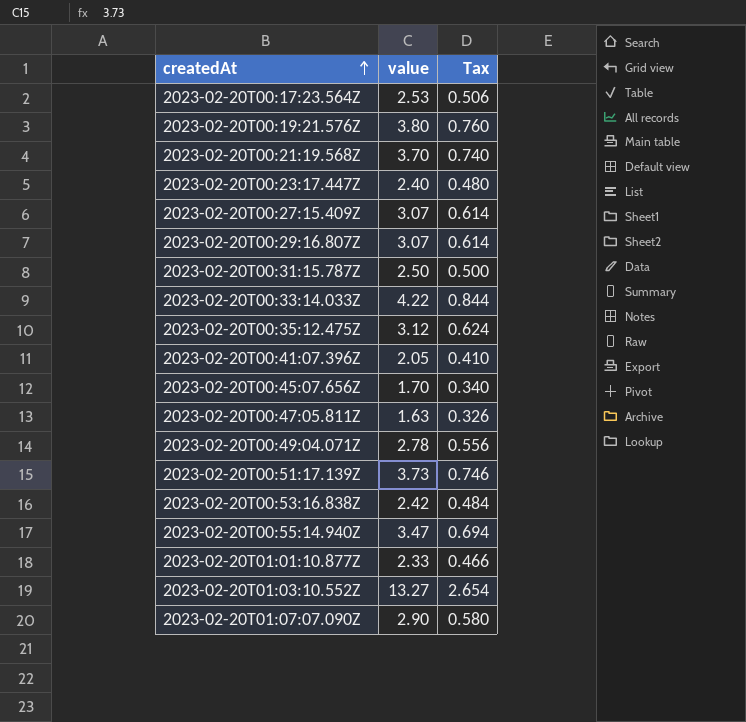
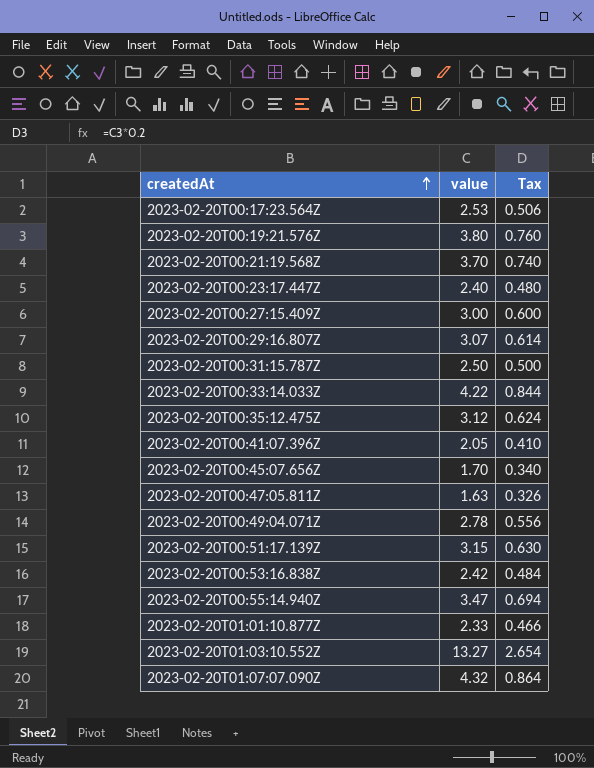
2023-02-20T00:27:15.409Z | value: 3.07 -> 3.00
2023-02-20T00:27:15.409Z | Tax: 0.614 -> 0.600
2023-02-20T00:51:17.139Z | value: 3.73 -> 3.15
2023-02-20T00:51:17.139Z | Tax: 0.746 -> 0.630
2023-02-20T01:07:07.090Z | value: 2.90 -> 4.32
2023-02-20T01:07:07.090Z | Tax: 0.580 -> 0.864

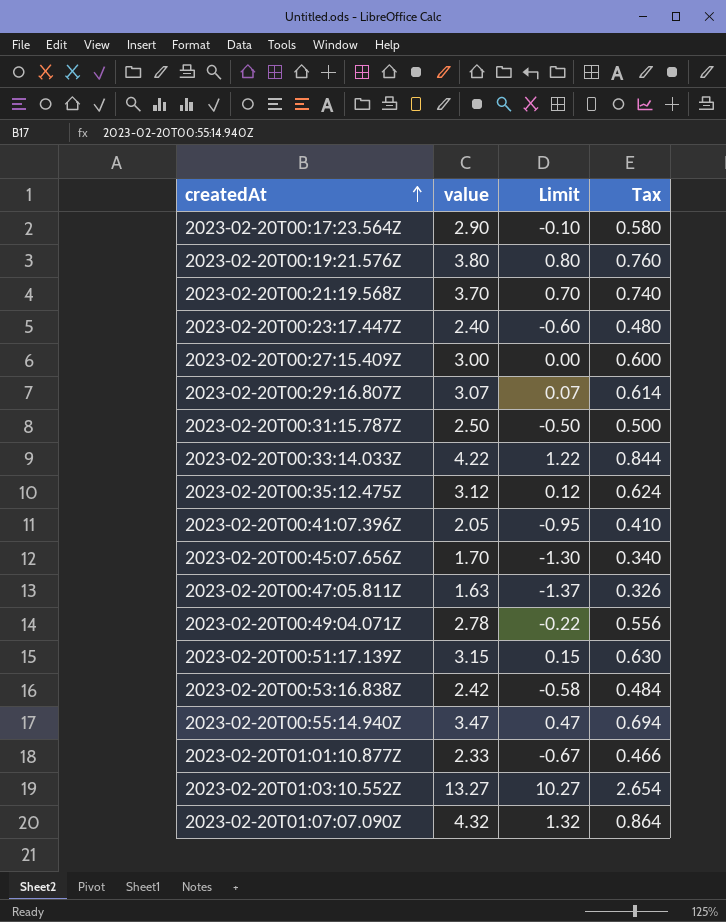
column Limit | formula: none -> [value] - 3
2023-02-20T00:17:23.564Z | value: 2.53 -> 2.90
2023-02-20T00:17:23.564Z | Tax: 0.506 -> 0.580

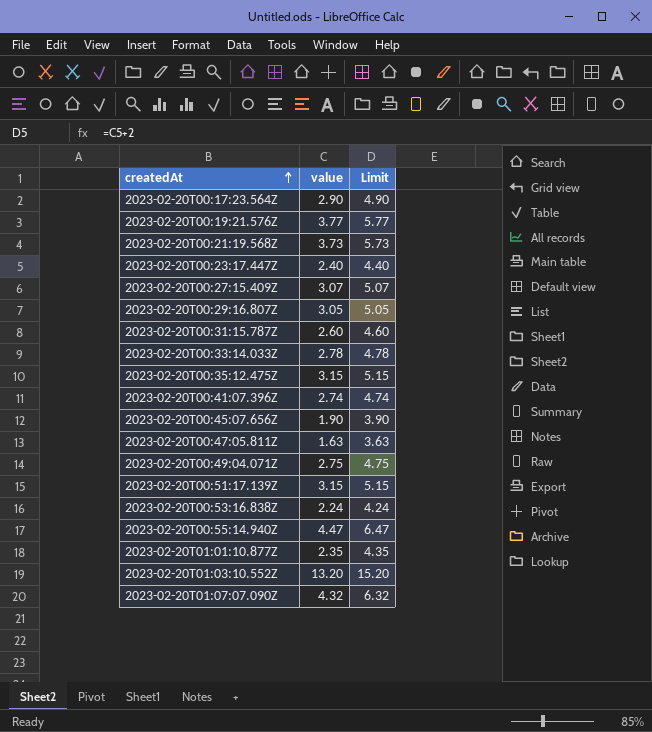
column Tax | formula: [value] * 0.2 -> none
column Limit | formula: [value] - 3 -> [value] + 2
2023-02-20T00:19:21.576Z | value: 3.80 -> 3.77
2023-02-20T00:21:19.568Z | value: 3.70 -> 3.73
2023-02-20T00:27:15.409Z | value: 3.00 -> 3.07
2023-02-20T00:29:16.807Z | value: 3.07 -> 3.05
2023-02-20T00:31:15.787Z | value: 2.50 -> 2.60
2023-02-20T00:33:14.033Z | value: 4.22 -> 2.78
2023-02-20T00:35:12.475Z | value: 3.12 -> 3.15
2023-02-20T00:41:07.396Z | value: 2.05 -> 2.74
2023-02-20T00:45:07.656Z | value: 1.70 -> 1.90
2023-02-20T00:49:04.071Z | value: 2.78 -> 2.75
2023-02-20T00:53:16.838Z | value: 2.42 -> 2.24
2023-02-20T00:55:14.940Z | value: 3.47 -> 4.47
2023-02-20T01:01:10.877Z | value: 2.33 -> 2.35
2023-02-20T01:03:10.552Z | value: 13.27 -> 13.20

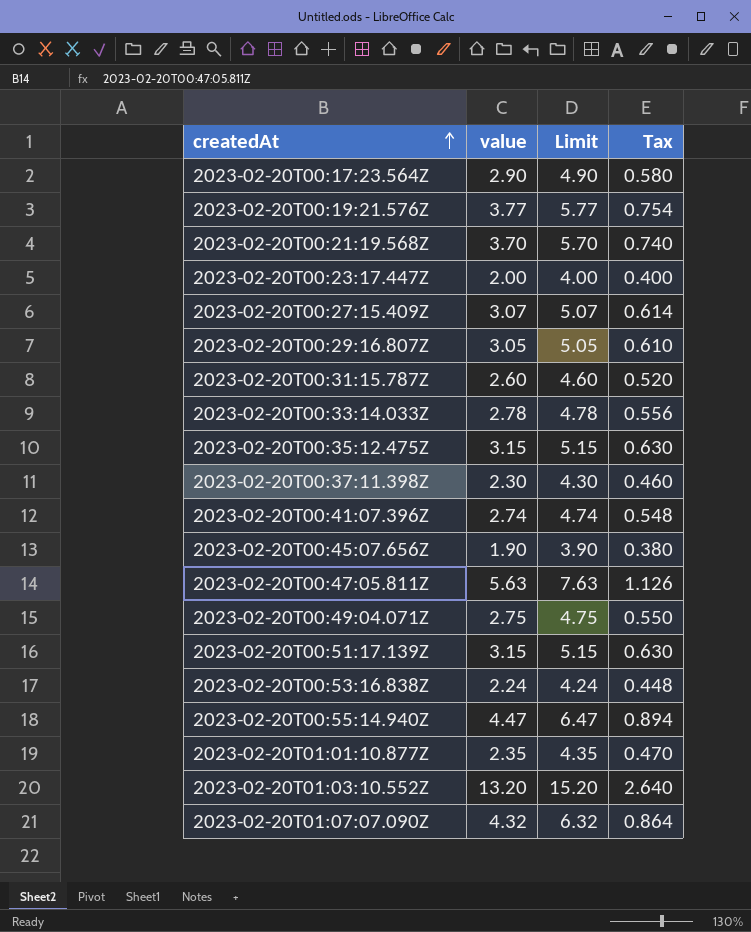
column Tax | formula: none -> [value] * 0.2
2023-02-20T00:21:19.568Z | value: 3.73 -> 3.70
2023-02-20T00:21:19.568Z | Limit: 5.73 -> 5.70
2023-02-20T00:23:17.447Z | value: 2.40 -> 2.00
2023-02-20T00:23:17.447Z | Limit: 4.40 -> 4.00
row 2023-02-20T00:37:11.398Z: none -> 2.30 | 4.30 | 0.460
2023-02-20T00:47:05.811Z | value: 1.63 -> 5.63
2023-02-20T00:47:05.811Z | Limit: 3.63 -> 7.63

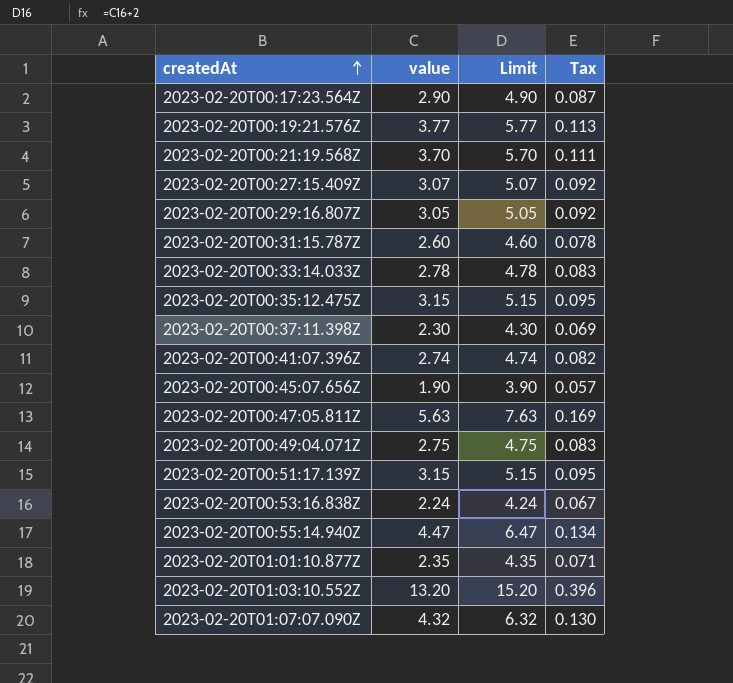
column Tax | formula: [value] * 0.2 -> [value] * 0.03
row 2023-02-20T00:23:17.447Z: 2.00 | 4.00 | 0.400 -> none

